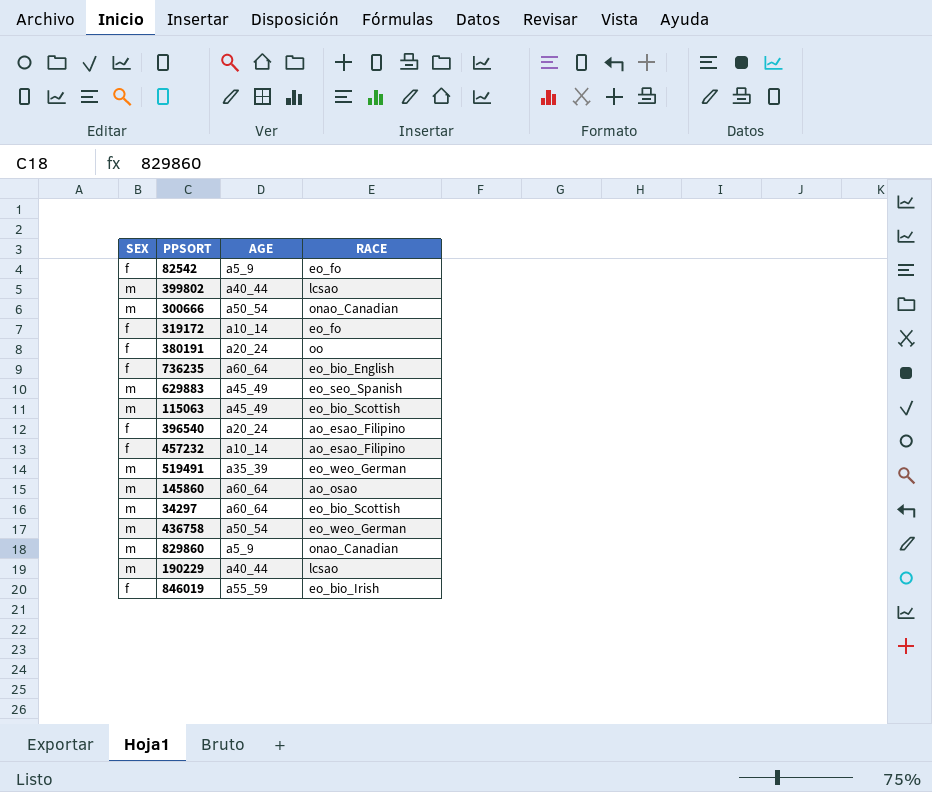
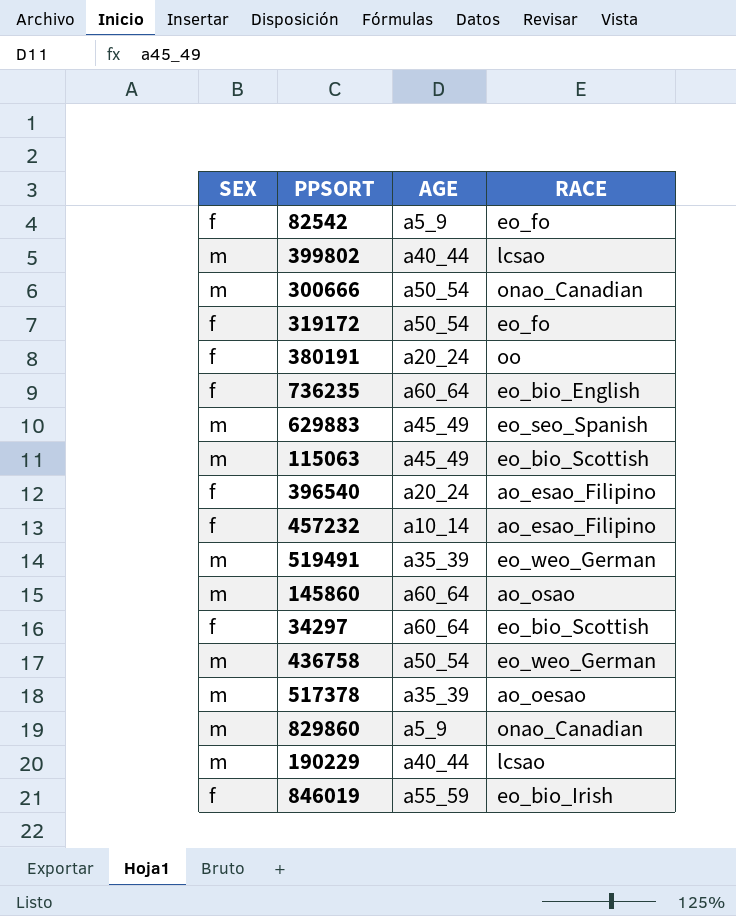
319172 | AGE: a10_14 -> a50_54
34297 | SEX: m -> f
row 517378: none -> m | a35_39 | ao_oesao

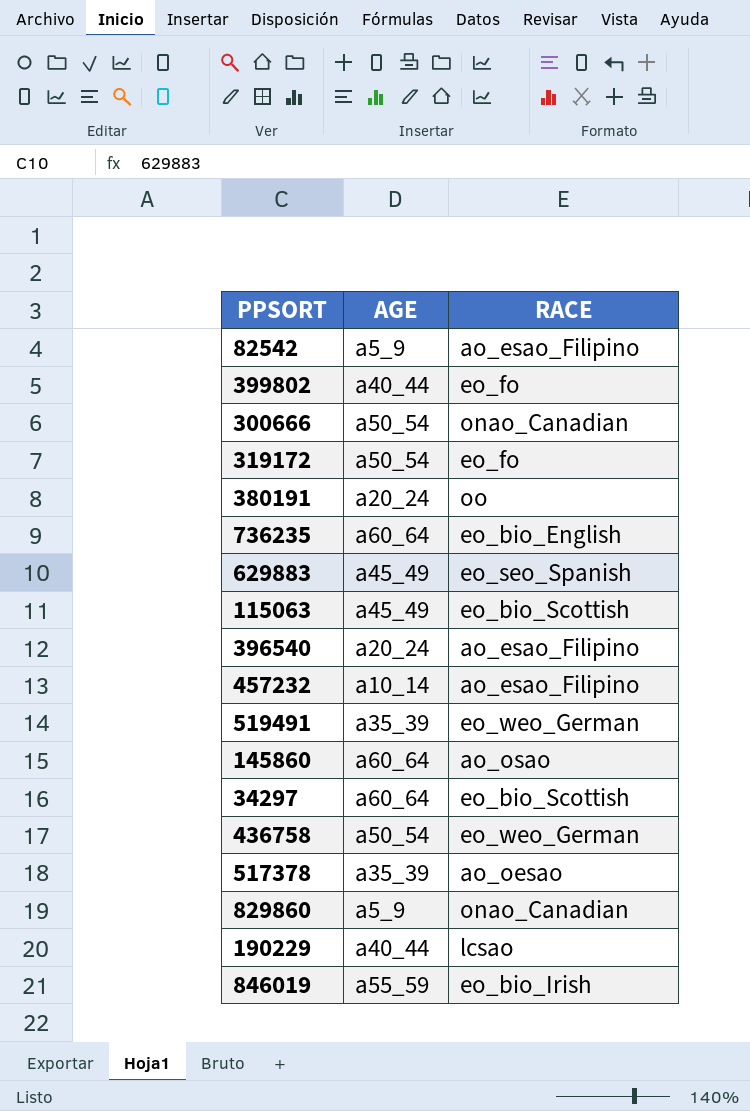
column SEX | position: 1 -> none
82542 | RACE: eo_fo -> ao_esao_Filipino
399802 | RACE: lcsao -> eo_fo

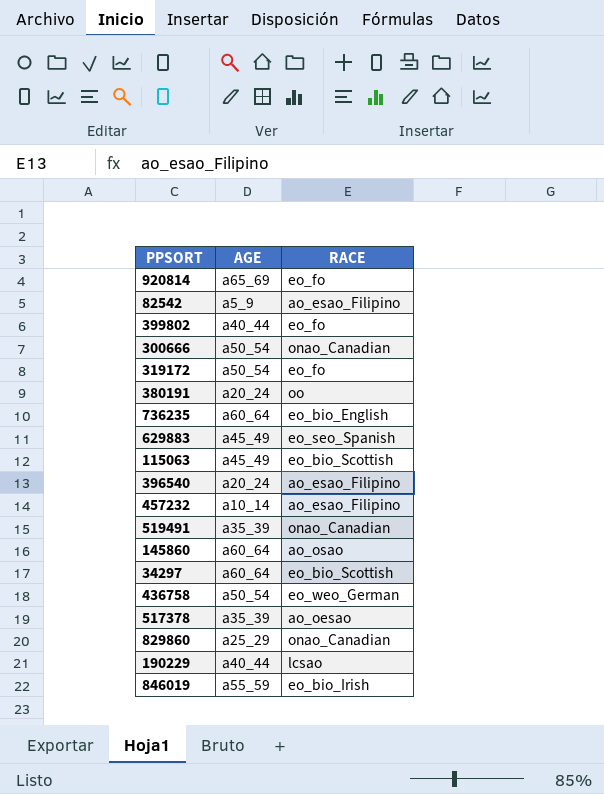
row 920814: none -> a65_69 | eo_fo
519491 | RACE: eo_weo_German -> onao_Canadian
829860 | AGE: a5_9 -> a25_29

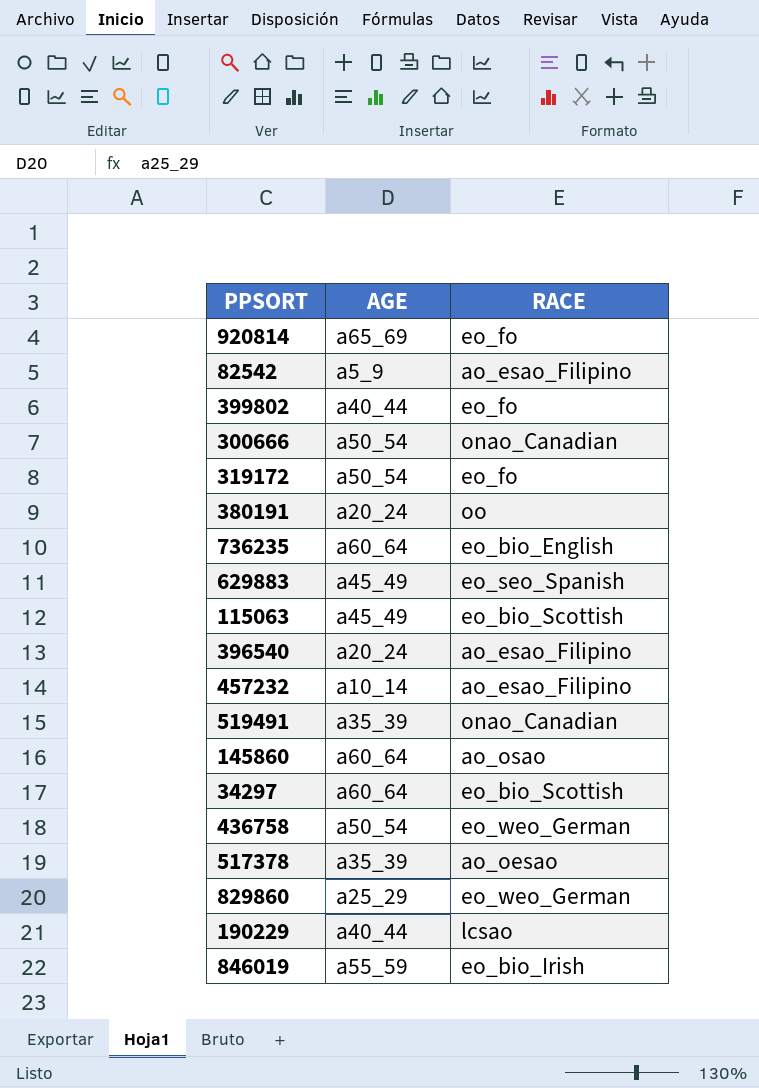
829860 | RACE: onao_Canadian -> eo_weo_German

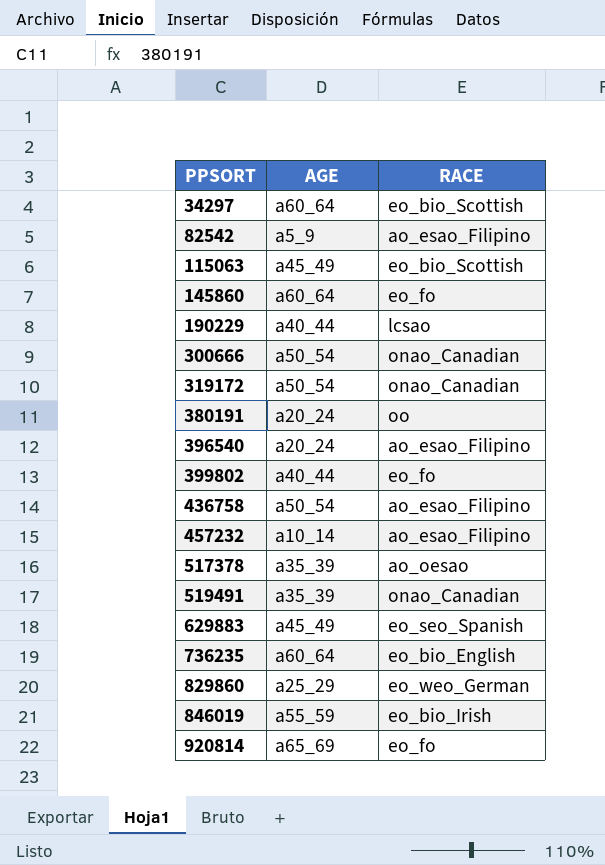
row order: none -> PPSORT ascending
145860 | RACE: ao_osao -> eo_fo
319172 | RACE: eo_fo -> onao_Canadian
436758 | RACE: eo_weo_German -> ao_esao_Filipino

